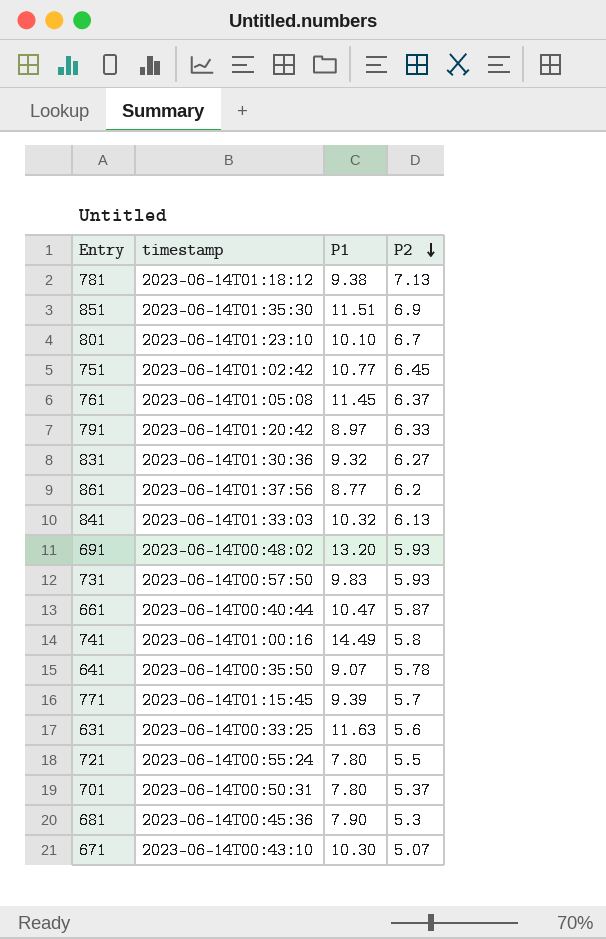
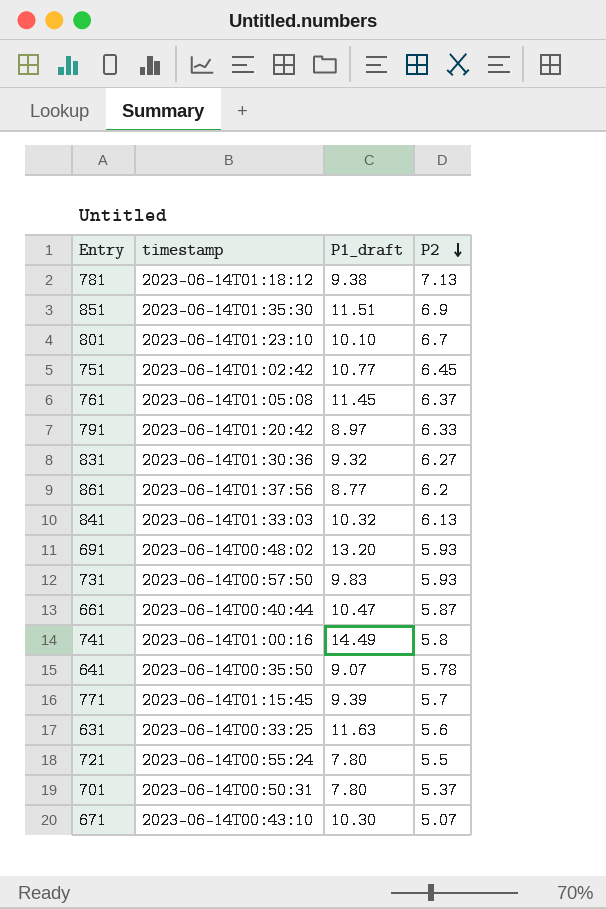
column name: P1 -> P1_draft
row 681: 2023-06-14T00:45:36 | 7.90 | 5.3 -> none

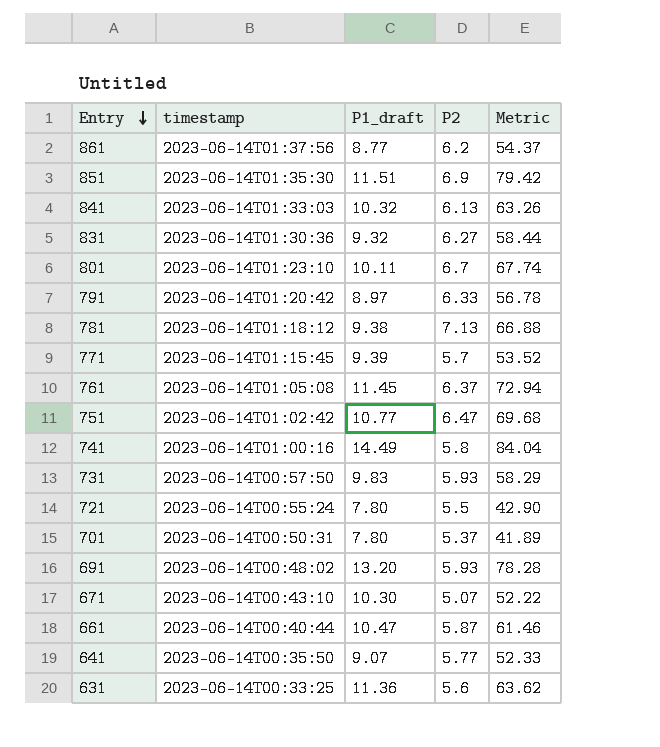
row order: P2 descending -> Entry descending
column Metric | formula: none -> [P1_draft] * [P2]
801 | P1_draft: 10.10 -> 10.11
751 | P2: 6.45 -> 6.47
641 | P2: 5.78 -> 5.77
631 | P1_draft: 11.63 -> 11.36

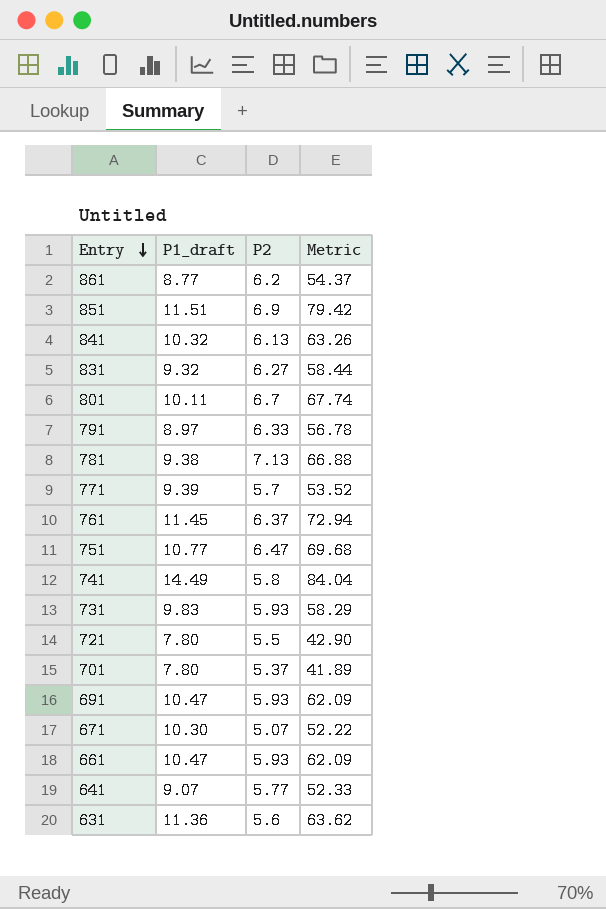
column timestamp | position: 2 -> none
691 | P1_draft: 13.20 -> 10.47
691 | Metric: 78.28 -> 62.09
661 | P2: 5.87 -> 5.93
661 | Metric: 61.46 -> 62.09

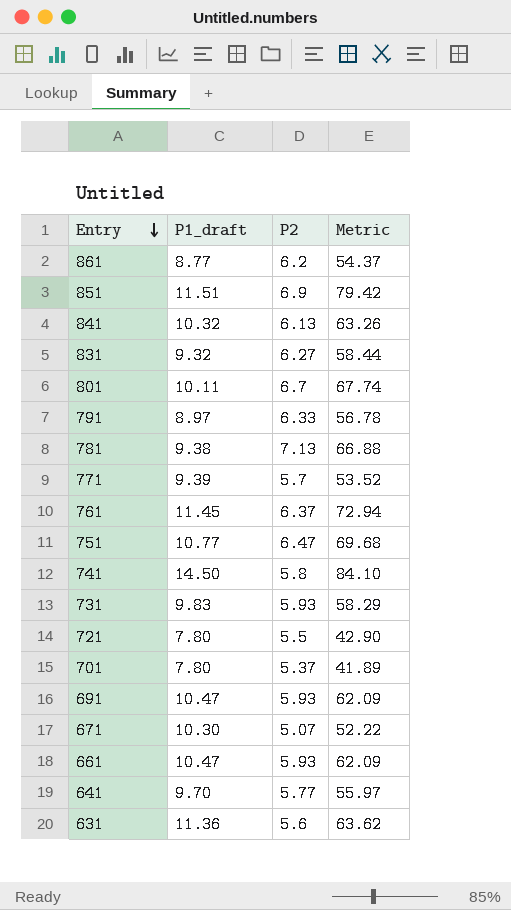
741 | P1_draft: 14.49 -> 14.50
741 | Metric: 84.04 -> 84.10
641 | P1_draft: 9.07 -> 9.70
641 | Metric: 52.33 -> 55.97

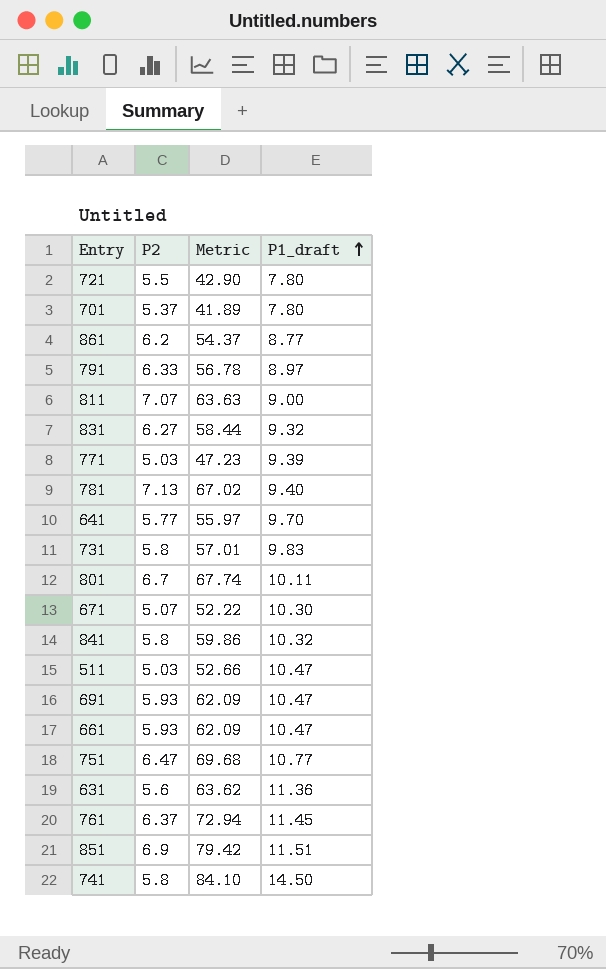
row order: Entry descending -> P1_draft ascending
column P1_draft | position: 2 -> 4
row 811: none -> 7.07 | 63.63 | 9.00
771 | P2: 5.7 -> 5.03
771 | Metric: 53.52 -> 47.23
781 | Metric: 66.88 -> 67.02
781 | P1_draft: 9.38 -> 9.40
731 | P2: 5.93 -> 5.8
731 | Metric: 58.29 -> 57.01
841 | P2: 6.13 -> 5.8
841 | Metric: 63.26 -> 59.86
row 511: none -> 5.03 | 52.66 | 10.47

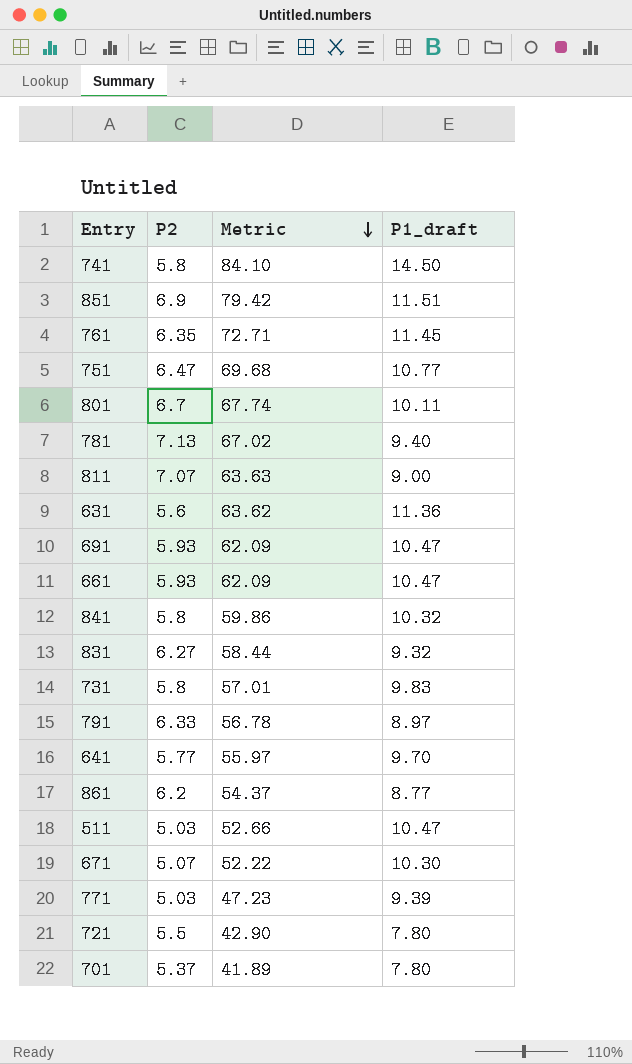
row order: P1_draft ascending -> Metric descending
761 | P2: 6.37 -> 6.35
761 | Metric: 72.94 -> 72.71

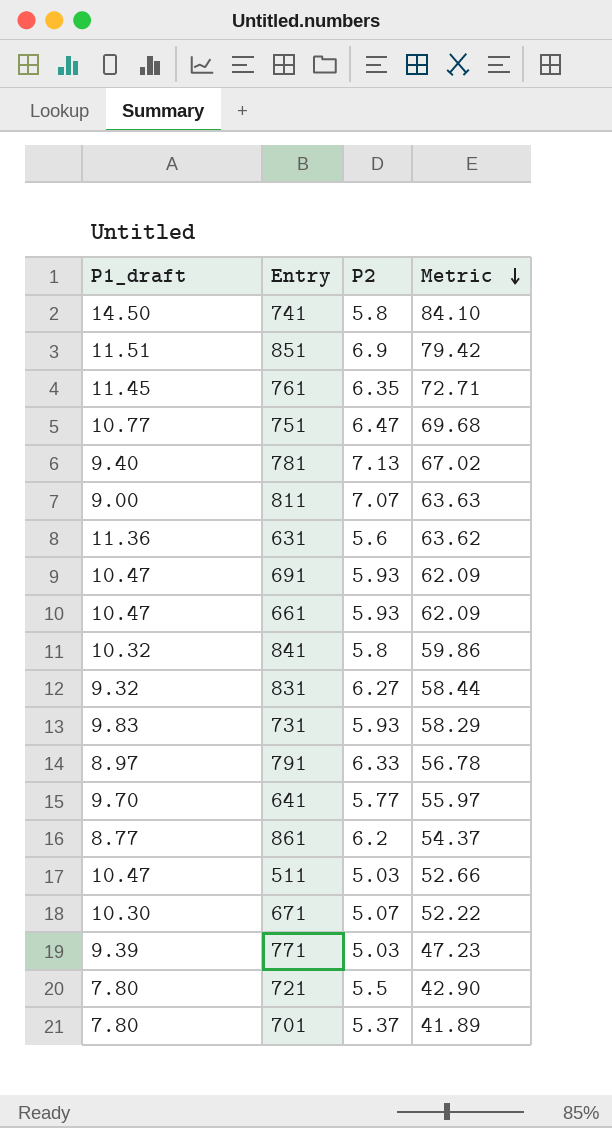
column P1_draft | position: 4 -> 1
row 801: 6.7 | 67.74 | 10.11 -> none
731 | P2: 5.8 -> 5.93
731 | Metric: 57.01 -> 58.29

